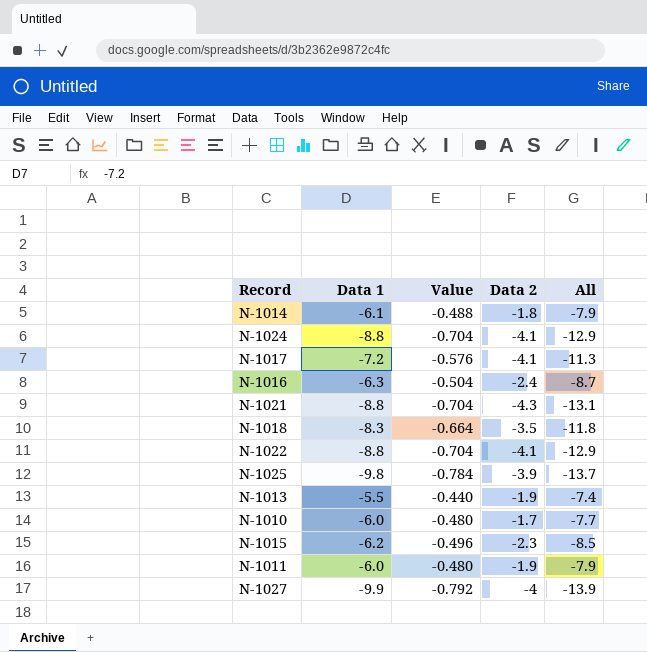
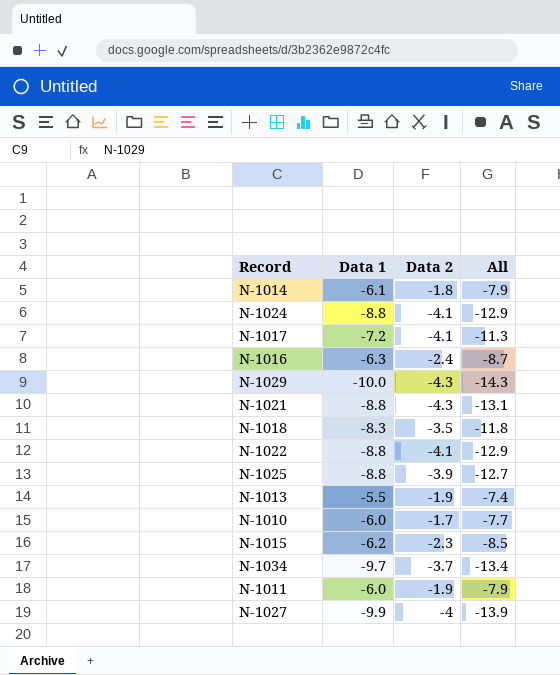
column Value | formula: [Data 1] * 0.08 -> none
row N-1029: none -> -10.0 | -4.3 | -14.3
N-1025 | Data 1: -9.8 -> -8.8
N-1025 | All: -13.7 -> -12.7
row N-1034: none -> -9.7 | -3.7 | -13.4

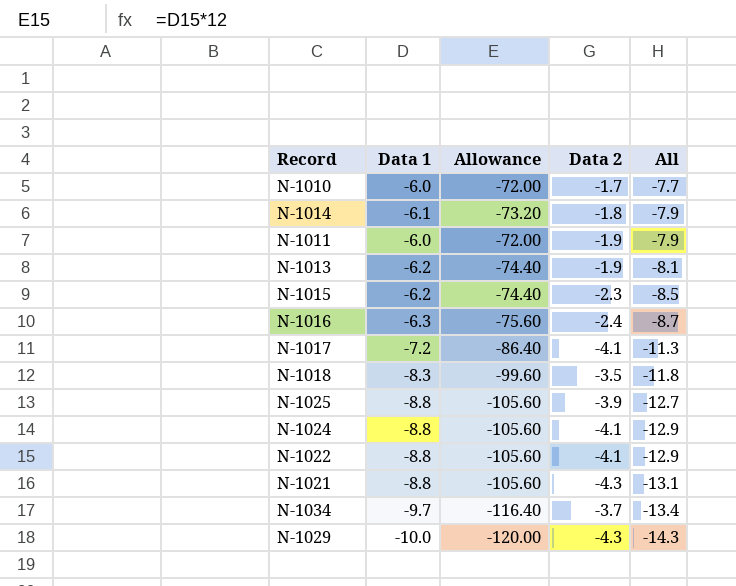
row order: none -> All descending
column Allowance | formula: none -> [Data 1] * 12
row N-1027: -9.9 | -4 | -13.9 -> none
N-1013 | Data 1: -5.5 -> -6.2
N-1013 | All: -7.4 -> -8.1

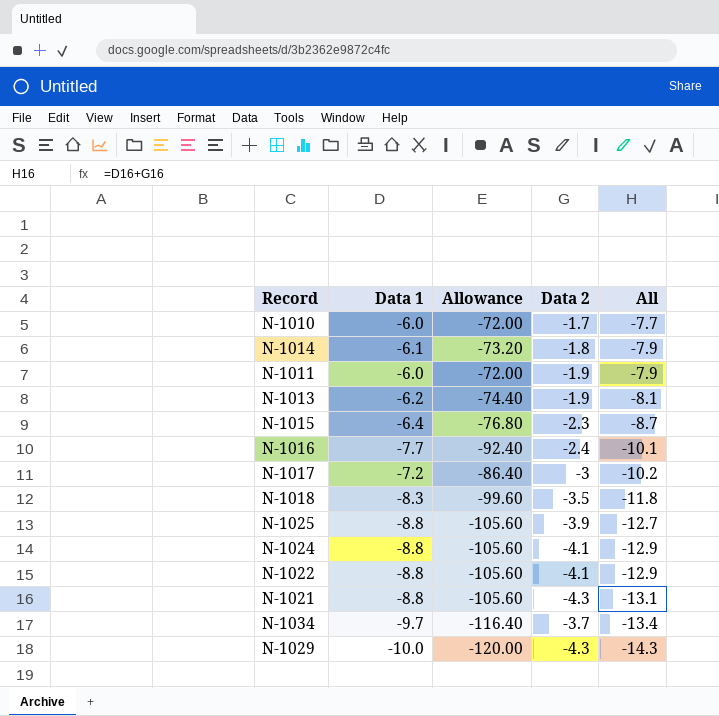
N-1015 | Data 1: -6.2 -> -6.4
N-1015 | Allowance: -74.40 -> -76.80
N-1015 | All: -8.5 -> -8.7
N-1016 | Data 1: -6.3 -> -7.7
N-1016 | Allowance: -75.60 -> -92.40
N-1016 | All: -8.7 -> -10.1
N-1017 | Data 2: -4.1 -> -3
N-1017 | All: -11.3 -> -10.2

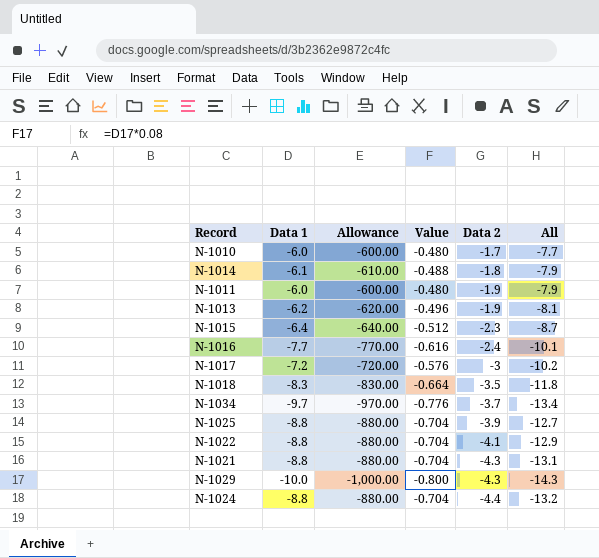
row order: All descending -> Data 2 descending
column Allowance | formula: [Data 1] * 12 -> [Data 1] * 100
column Value | formula: none -> [Data 1] * 0.08
N-1024 | Data 2: -4.1 -> -4.4
N-1024 | All: -12.9 -> -13.2

